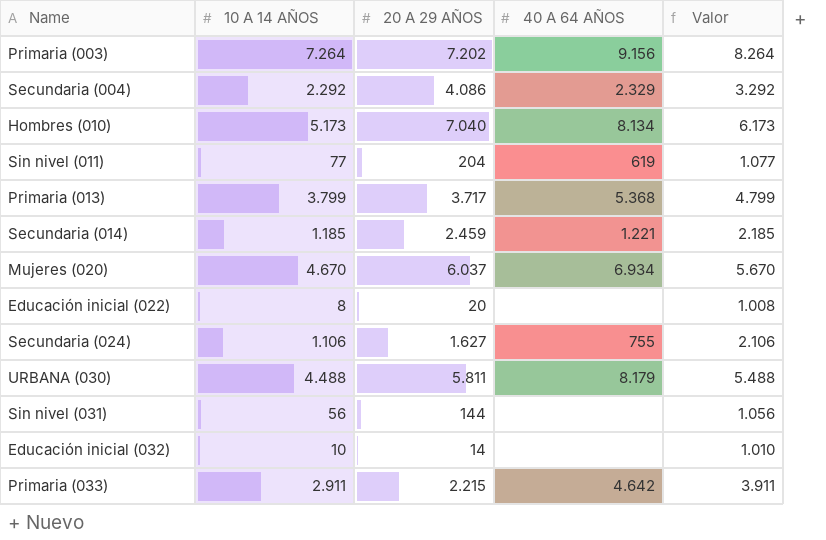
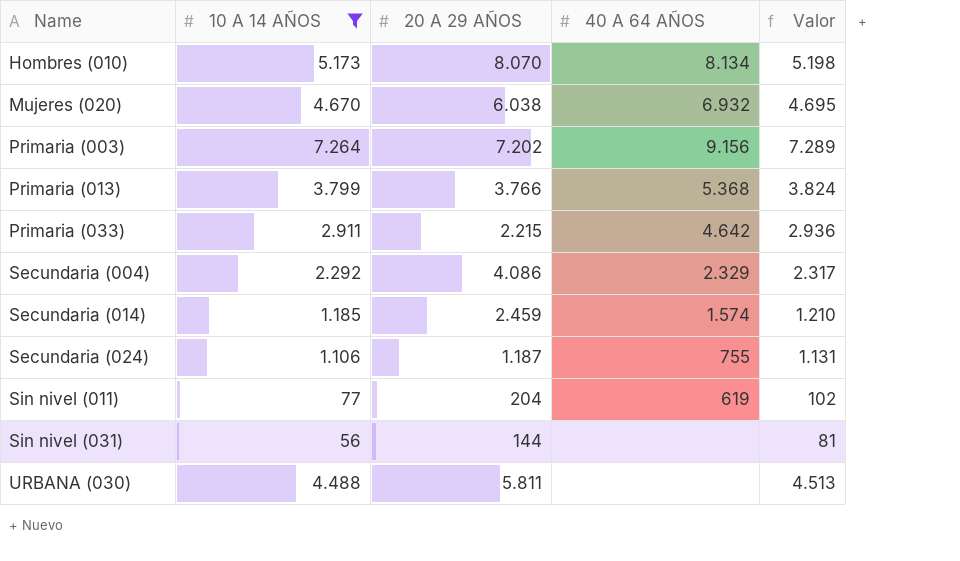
filter: none -> 10 A 14 AÑOS >= 56
row order: none -> Name ascending
column Valor | formula: [10 A 14 AÑOS] + 1000 -> [10 A 14 AÑOS] + 25
Hombres (010) | 20 A 29 AÑOS: 7.040 -> 8.070
Mujeres (020) | 20 A 29 AÑOS: 6.037 -> 6.038
Mujeres (020) | 40 A 64 AÑOS: 6.934 -> 6.932
Primaria (013) | 20 A 29 AÑOS: 3.717 -> 3.766
Secundaria (014) | 40 A 64 AÑOS: 1.221 -> 1.574
Secundaria (024) | 20 A 29 AÑOS: 1.627 -> 1.187
URBANA (030) | 40 A 64 AÑOS: 8.179 -> none

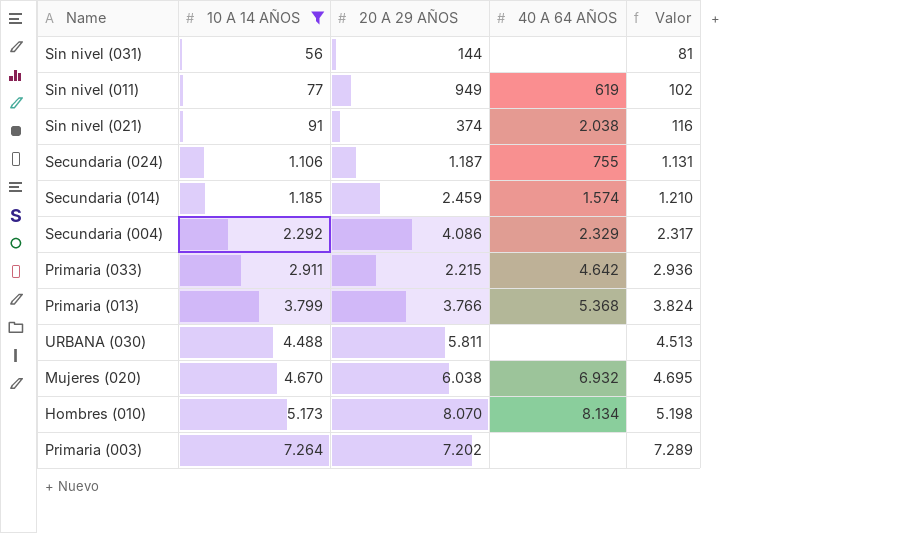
row order: Name ascending -> 10 A 14 AÑOS ascending
Sin nivel (011) | 20 A 29 AÑOS: 204 -> 949
row Sin nivel (021): none -> 91 | 374 | 2.038 | 116
Primaria (003) | 40 A 64 AÑOS: 9.156 -> none

